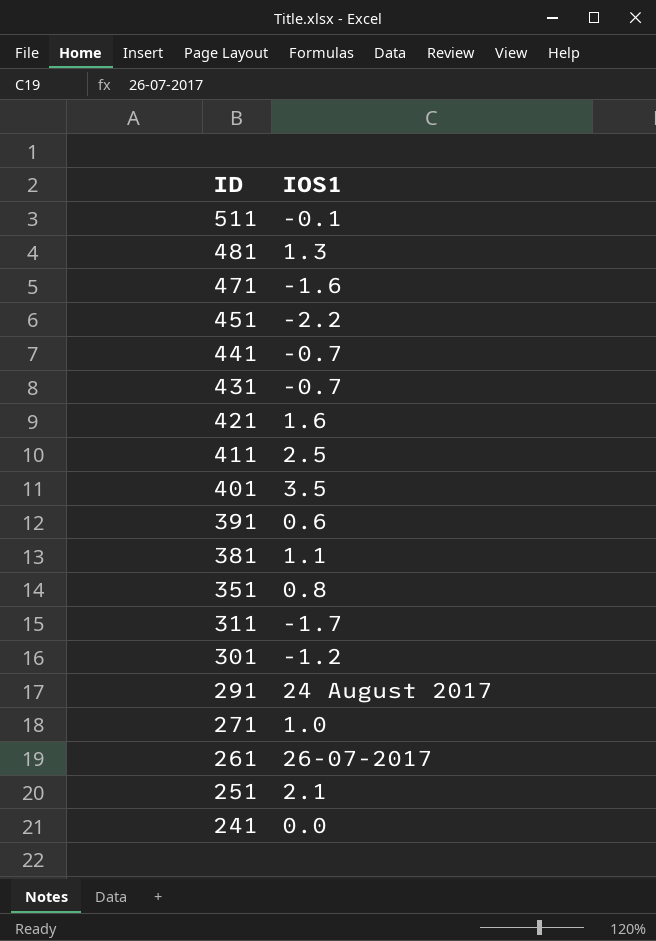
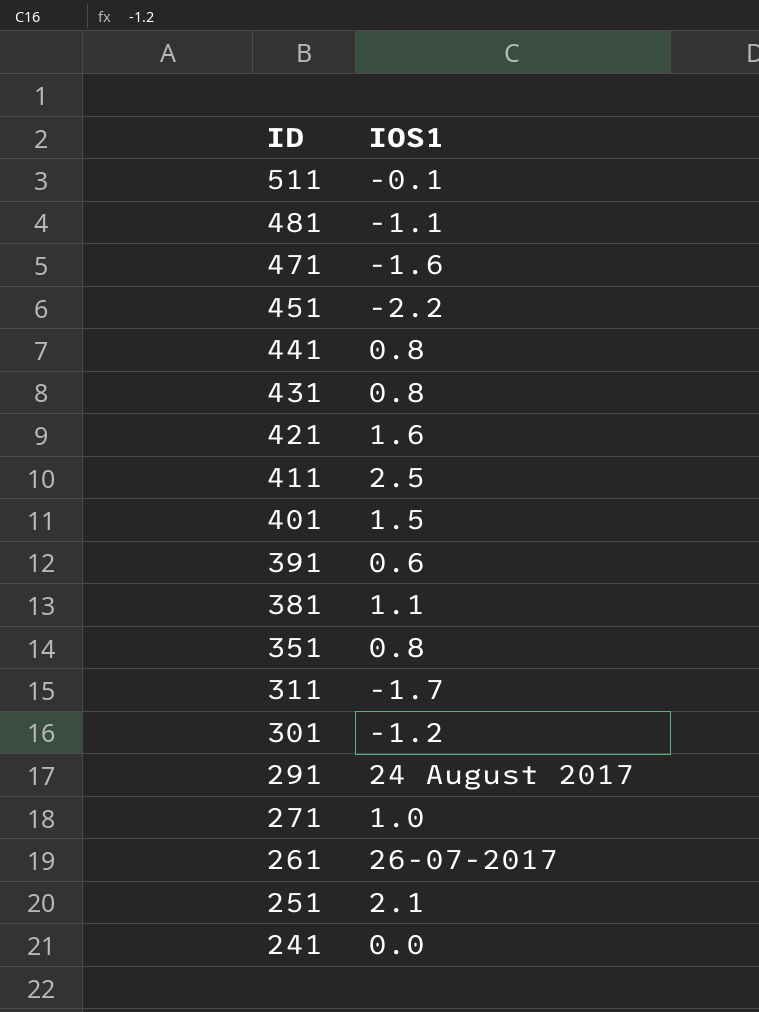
481 | IOS1: 1.3 -> -1.1
441 | IOS1: -0.7 -> 0.8
431 | IOS1: -0.7 -> 0.8
401 | IOS1: 3.5 -> 1.5

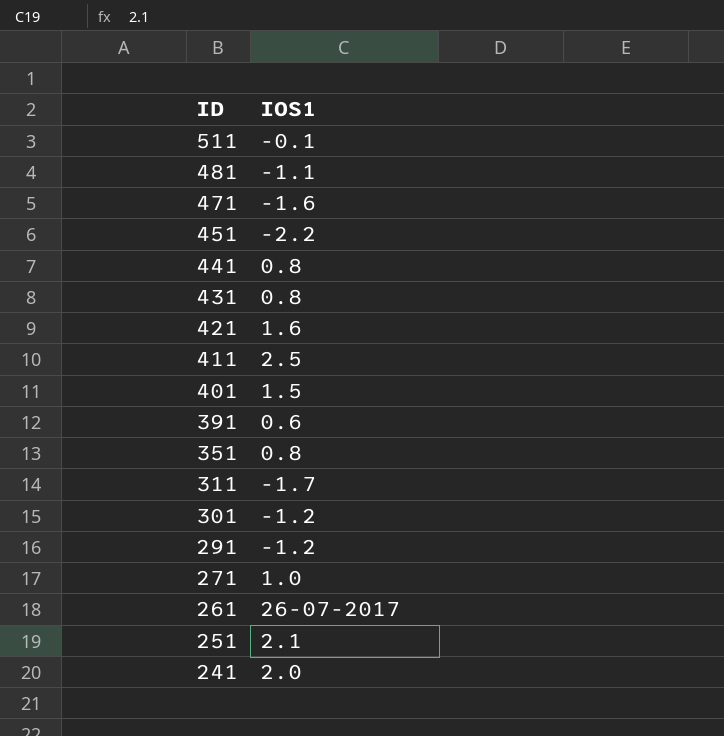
row 381: 1.1 -> none
291 | IOS1: 24 August 2017 -> -1.2
241 | IOS1: 0.0 -> 2.0

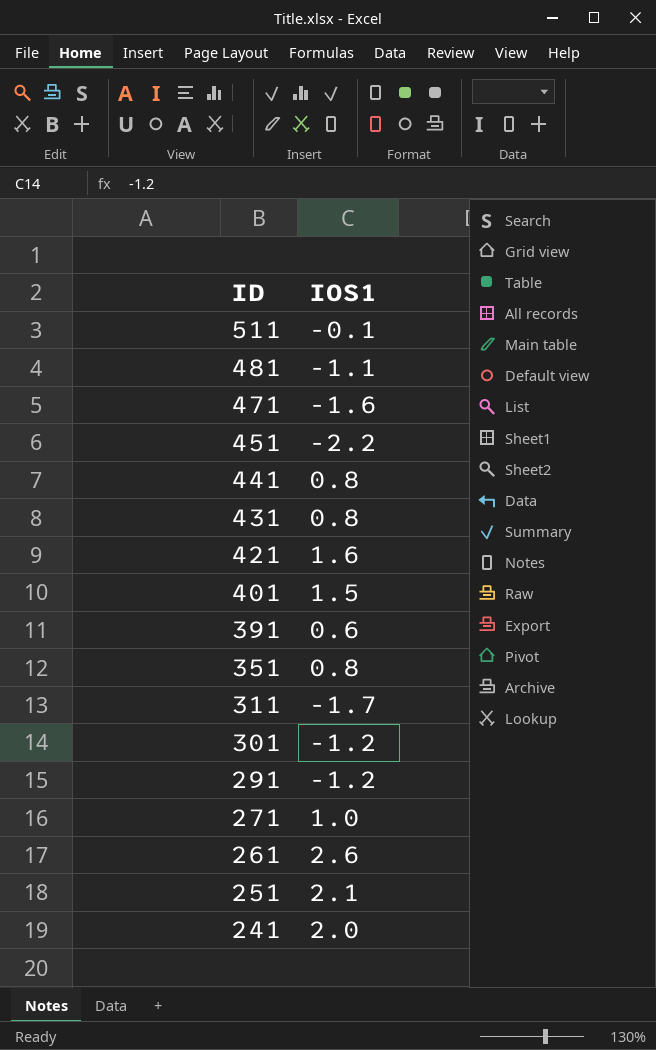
row 411: 2.5 -> none
261 | IOS1: 26-07-2017 -> 2.6

